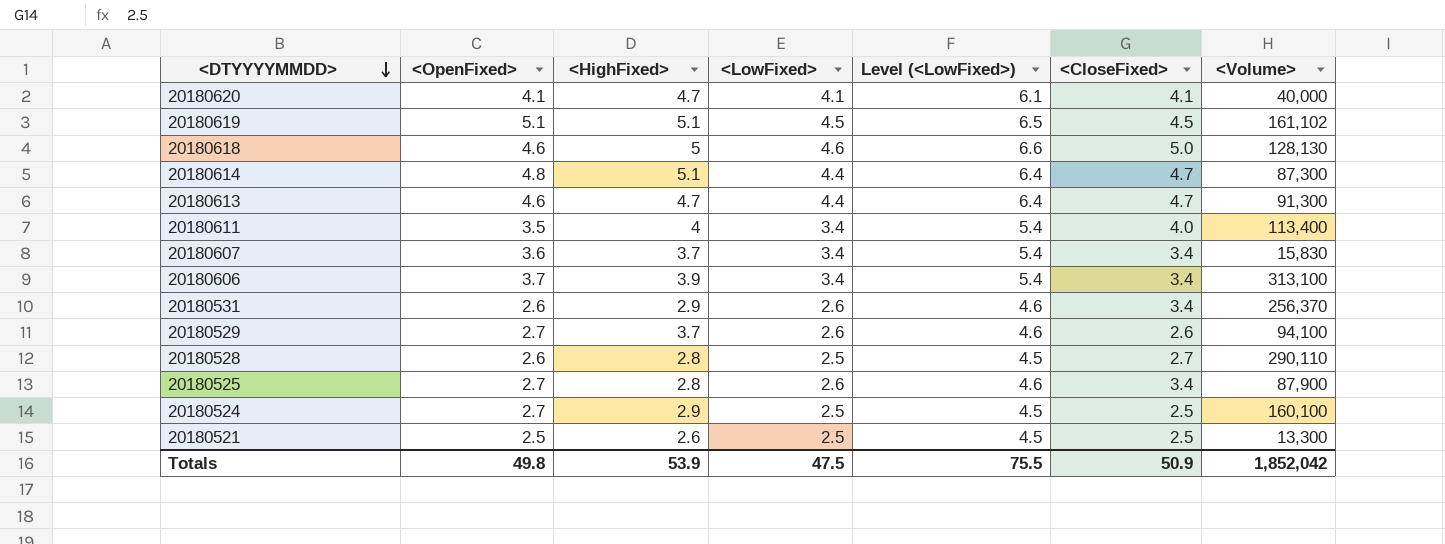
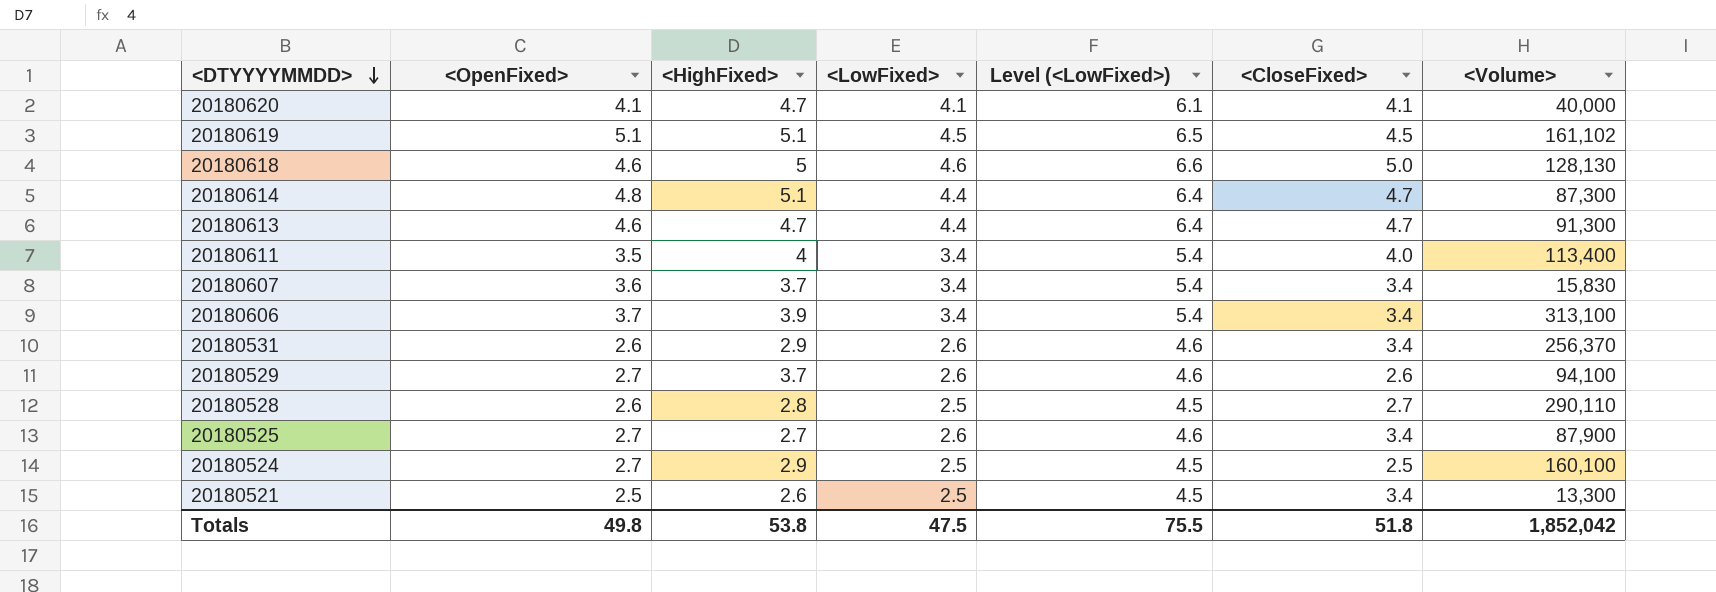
20180525 | <HighFixed>: 2.8 -> 2.7
20180521 | <CloseFixed>: 2.5 -> 3.4
Totals | <HighFixed>: 53.9 -> 53.8
Totals | <CloseFixed>: 50.9 -> 51.8

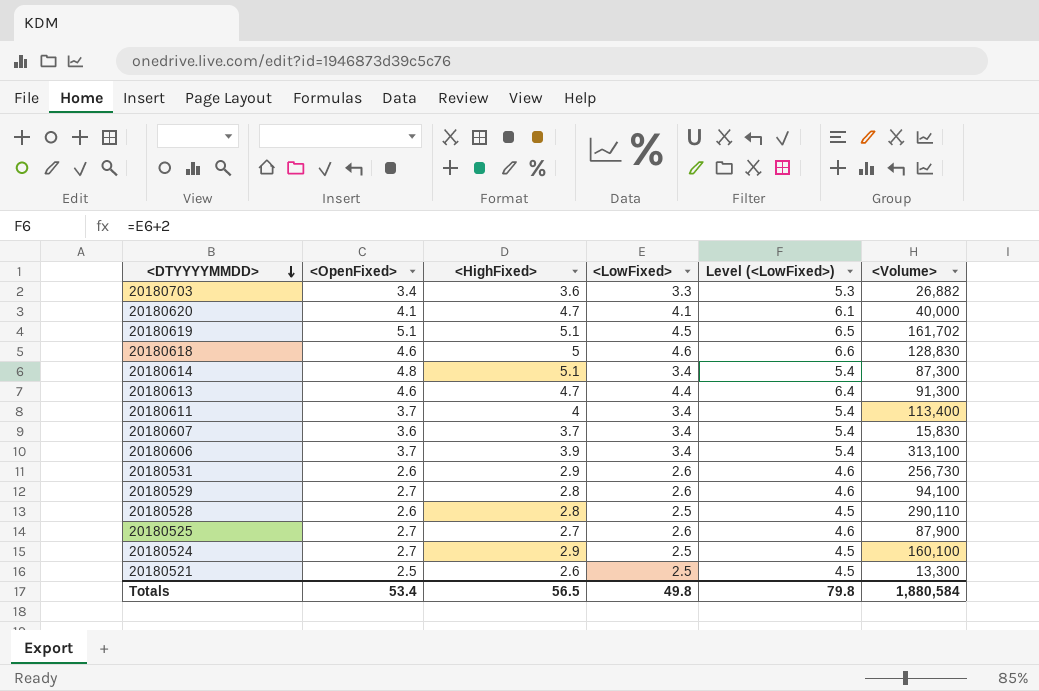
column <CloseFixed> | position: 6 -> none
row 20180703: none -> 3.4 | 3.6 | 3.3 | 5.3 | 26,882
20180619 | <Volume>: 161,102 -> 161,702
20180618 | <Volume>: 128,130 -> 128,830
20180614 | <LowFixed>: 4.4 -> 3.4
20180614 | Level (<LowFixed>): 6.4 -> 5.4
20180611 | <OpenFixed>: 3.5 -> 3.7
20180531 | <Volume>: 256,370 -> 256,730
20180529 | <HighFixed>: 3.7 -> 2.8
Totals | <OpenFixed>: 49.8 -> 53.4
Totals | <HighFixed>: 53.8 -> 56.5
Totals | <LowFixed>: 47.5 -> 49.8
Totals | Level (<LowFixed>): 75.5 -> 79.8
Totals | <Volume>: 1,852,042 -> 1,880,584

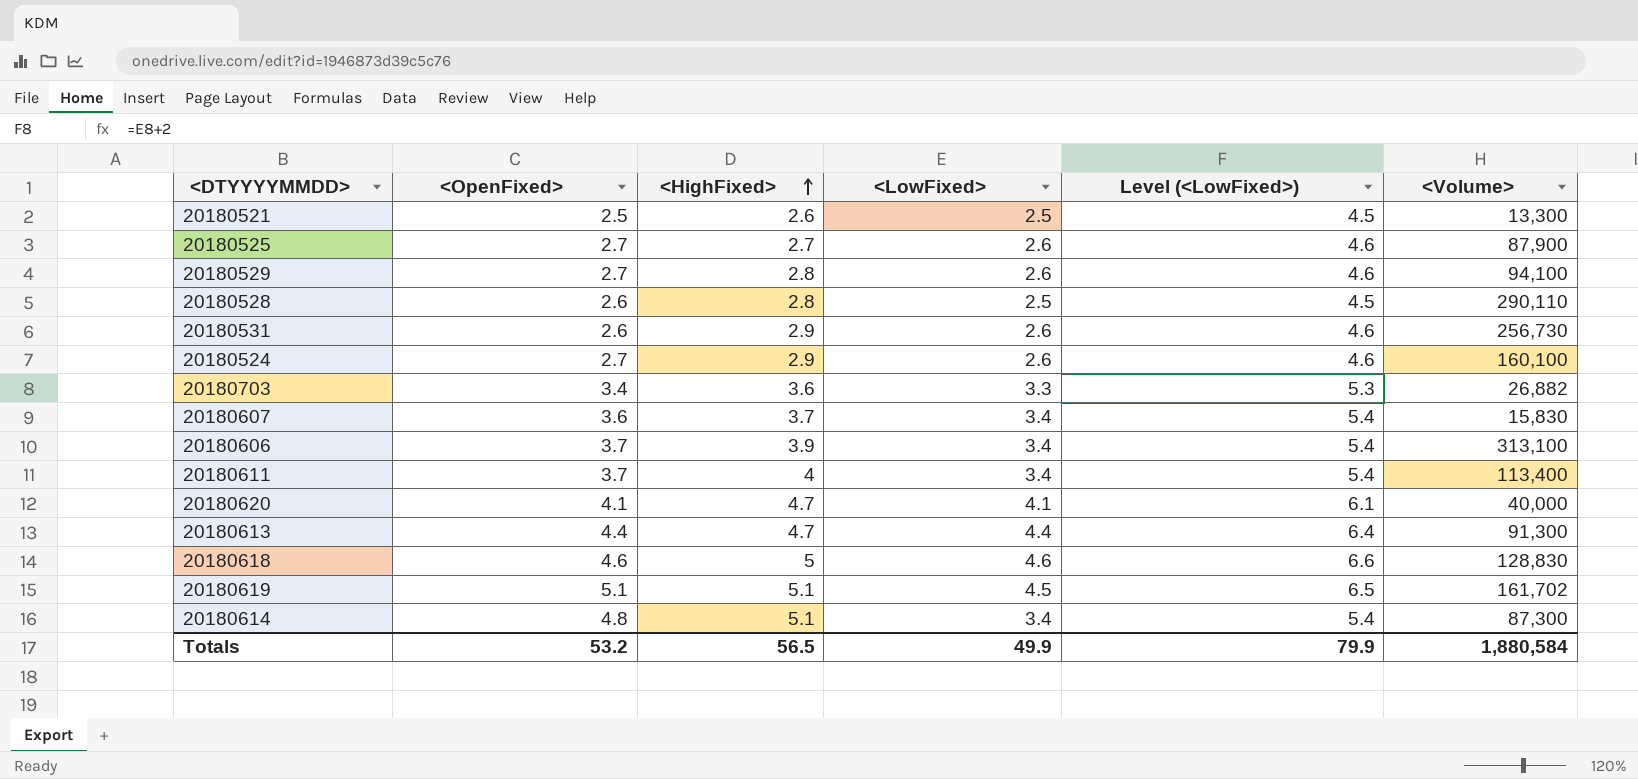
row order: <DTYYYYMMDD> descending -> <HighFixed> ascending
20180524 | <LowFixed>: 2.5 -> 2.6
20180524 | Level (<LowFixed>): 4.5 -> 4.6
20180613 | <OpenFixed>: 4.6 -> 4.4
Totals | <OpenFixed>: 53.4 -> 53.2
Totals | <LowFixed>: 49.8 -> 49.9
Totals | Level (<LowFixed>): 79.8 -> 79.9

